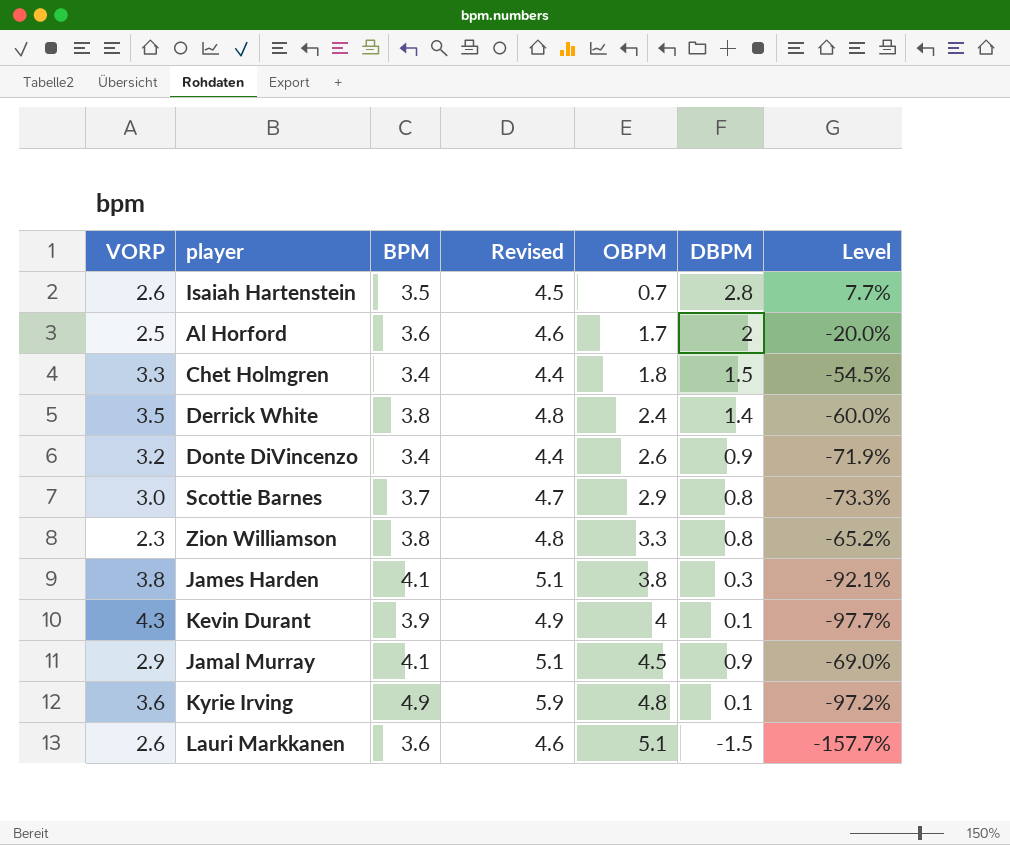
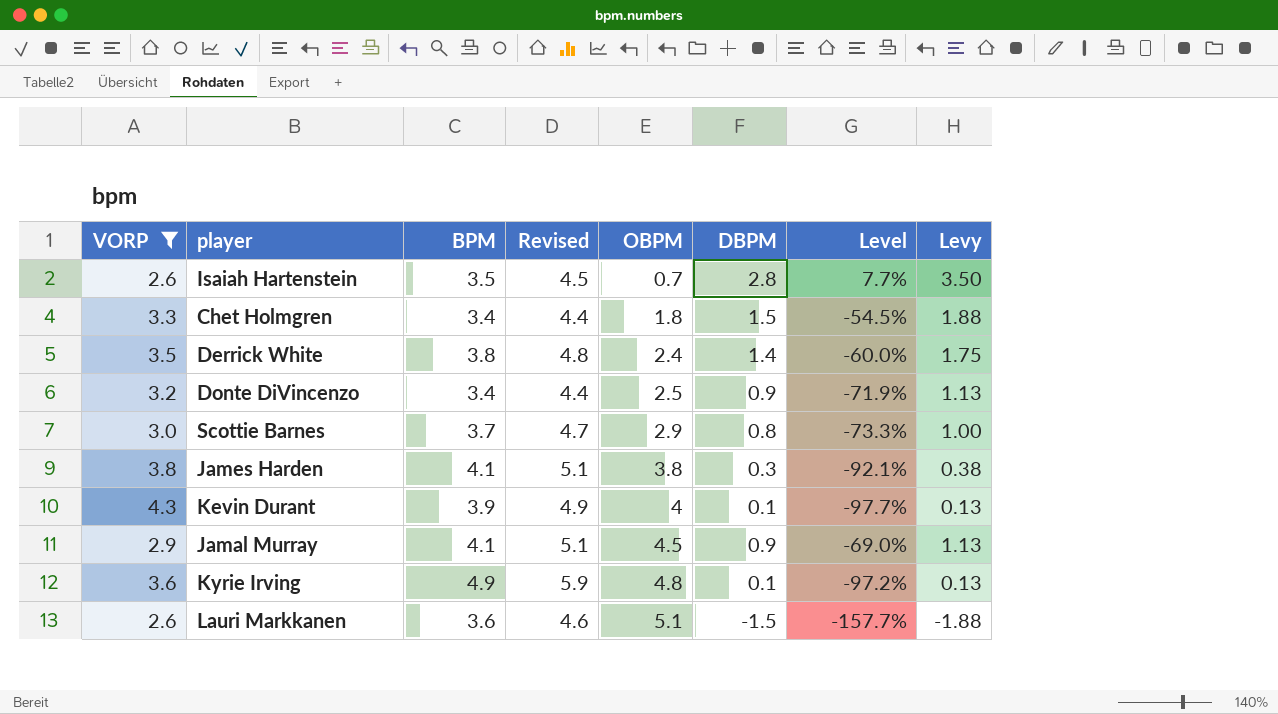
filter: none -> VORP >= 2.6
column Levy | formula: none -> [DBPM] * 1.25
Donte DiVincenzo | OBPM: 2.6 -> 2.5

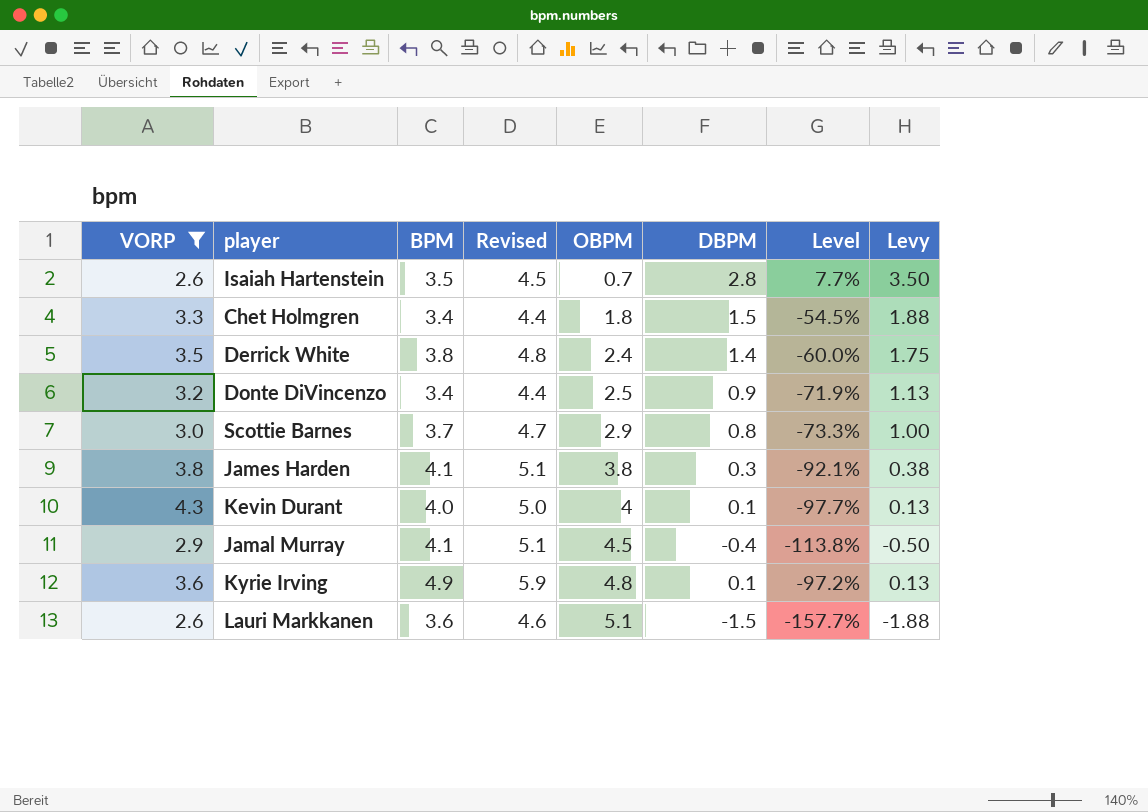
Kevin Durant | BPM: 3.9 -> 4.0
Kevin Durant | Revised: 4.9 -> 5.0
Jamal Murray | DBPM: 0.9 -> -0.4
Jamal Murray | Level: -69.0% -> -113.8%
Jamal Murray | Levy: 1.13 -> -0.50

